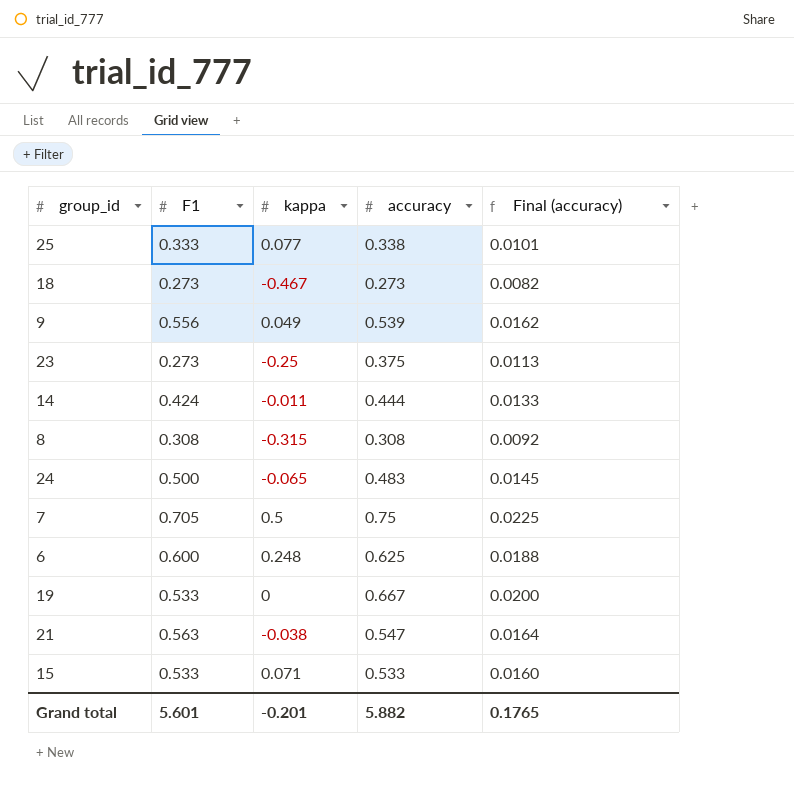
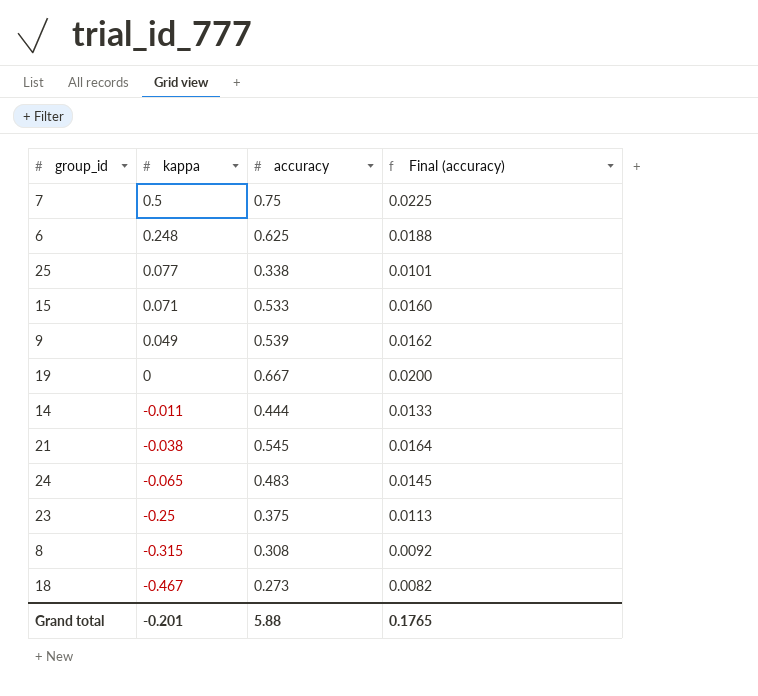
row order: none -> kappa descending
column F1 | position: 2 -> none
21 | accuracy: 0.547 -> 0.545
Grand total | accuracy: 5.882 -> 5.88

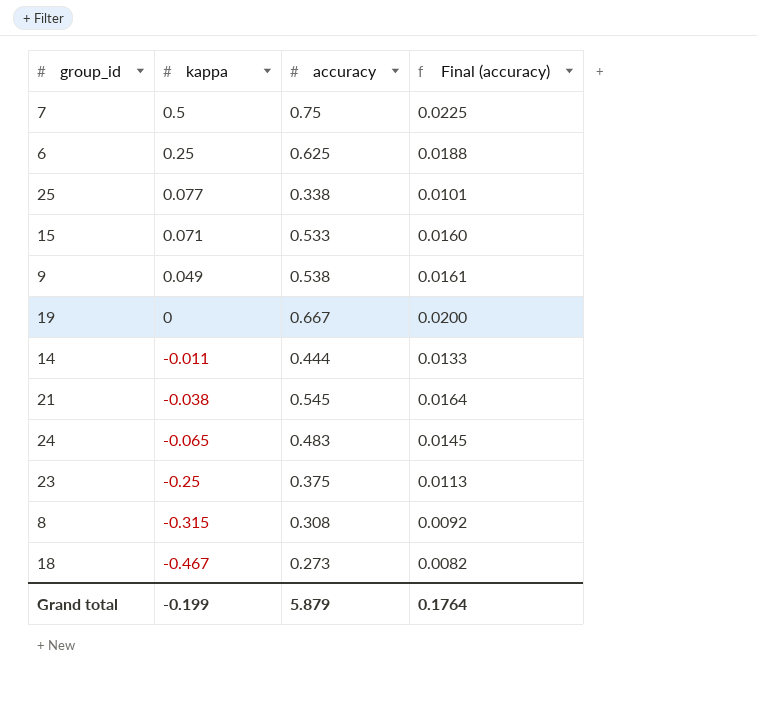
6 | kappa: 0.248 -> 0.25
9 | accuracy: 0.539 -> 0.538
9 | Final (accuracy): 0.0162 -> 0.0161
Grand total | kappa: -0.201 -> -0.199
Grand total | accuracy: 5.88 -> 5.879
Grand total | Final (accuracy): 0.1765 -> 0.1764

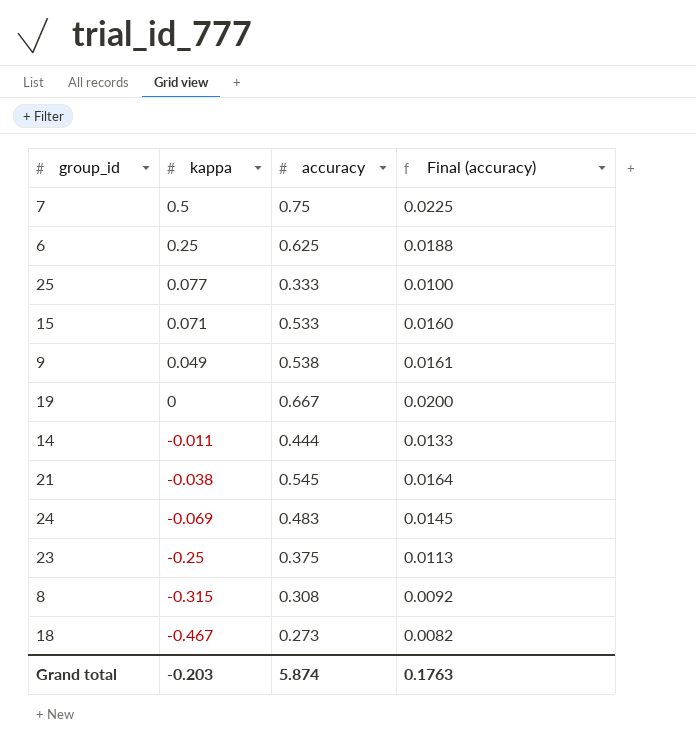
25 | accuracy: 0.338 -> 0.333
25 | Final (accuracy): 0.0101 -> 0.0100
24 | kappa: -0.065 -> -0.069
Grand total | kappa: -0.199 -> -0.203
Grand total | accuracy: 5.879 -> 5.874
Grand total | Final (accuracy): 0.1764 -> 0.1763

